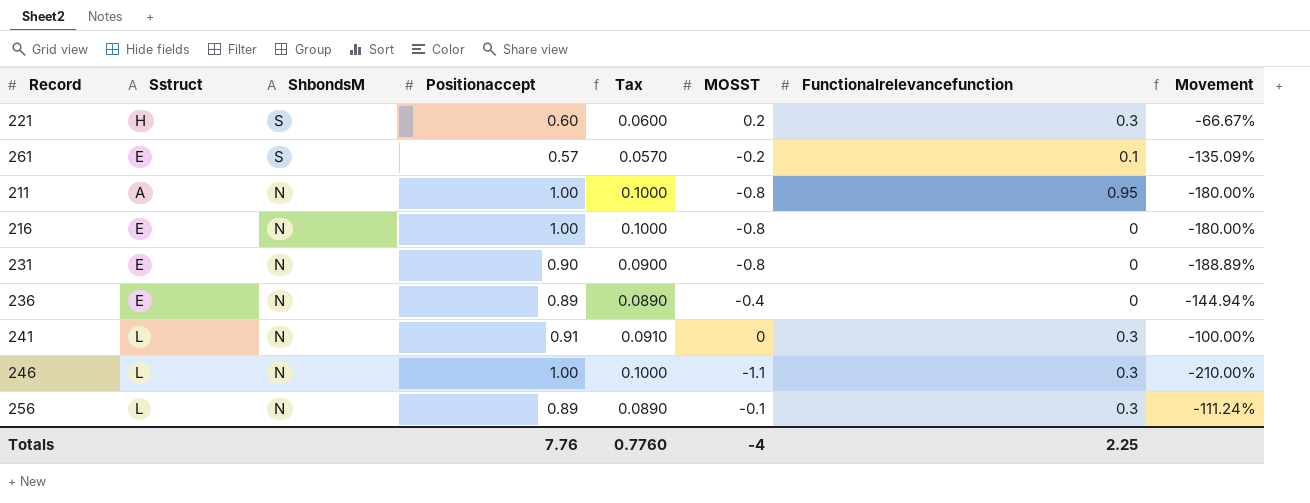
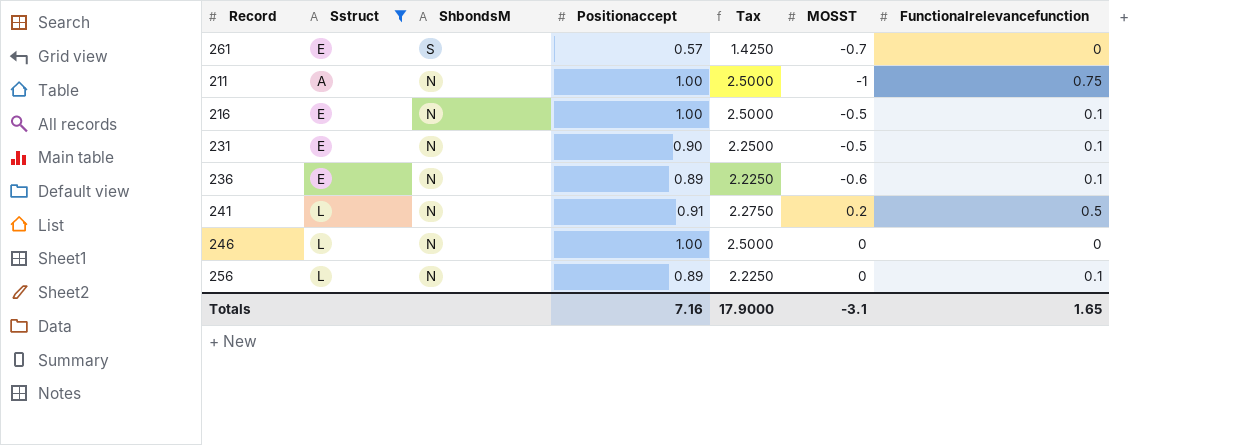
filter: none -> Sstruct != H
column Movement | formula: ([MOSST] - [Positionaccept]) / [Positionaccept] -> none
column Tax | formula: [Positionaccept] * 0.1 -> [Positionaccept] * 2.5
261 | MOSST: -0.2 -> -0.7
261 | Functionalrelevancefunction: 0.1 -> 0
211 | MOSST: -0.8 -> -1
211 | Functionalrelevancefunction: 0.95 -> 0.75
216 | MOSST: -0.8 -> -0.5
216 | Functionalrelevancefunction: 0 -> 0.1
231 | MOSST: -0.8 -> -0.5
231 | Functionalrelevancefunction: 0 -> 0.1
236 | MOSST: -0.4 -> -0.6
236 | Functionalrelevancefunction: 0 -> 0.1
241 | MOSST: 0 -> 0.2
241 | Functionalrelevancefunction: 0.3 -> 0.5
246 | MOSST: -1.1 -> 0
246 | Functionalrelevancefunction: 0.3 -> 0
256 | MOSST: -0.1 -> 0
256 | Functionalrelevancefunction: 0.3 -> 0.1
Totals | Positionaccept: 7.76 -> 7.16
Totals | Tax: 0.7760 -> 17.9000
Totals | MOSST: -4 -> -3.1
Totals | Functionalrelevancefunction: 2.25 -> 1.65

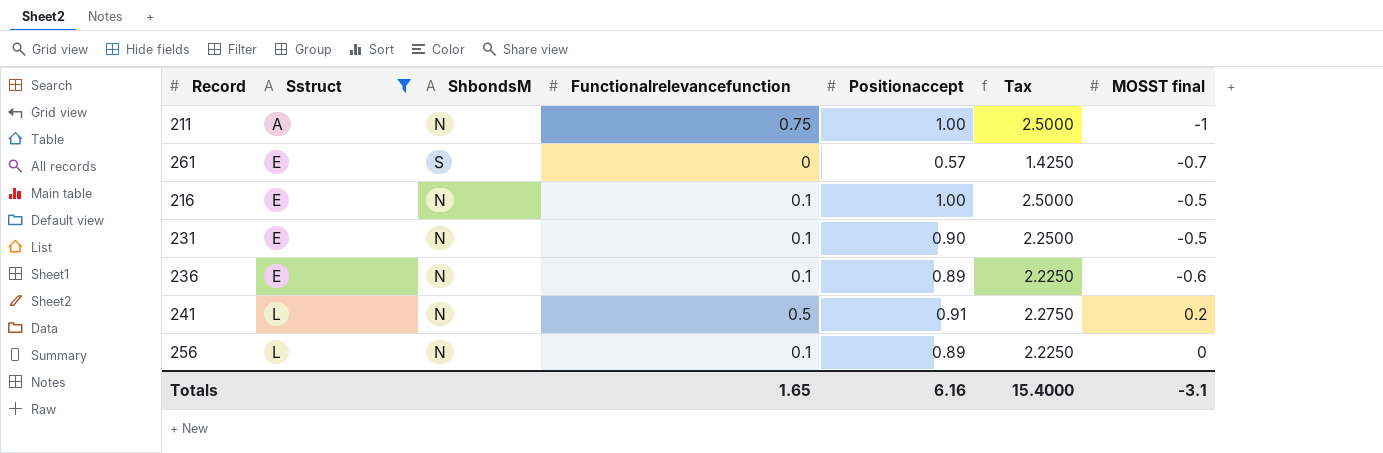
row order: ShbondsM descending -> Sstruct ascending
column Functionalrelevancefunction | position: 7 -> 4
column name: MOSST -> MOSST final
row 246: L | N | 1.00 | 2.5000 | 0 | 0 -> none
Totals | Positionaccept: 7.16 -> 6.16
Totals | Tax: 17.9000 -> 15.4000

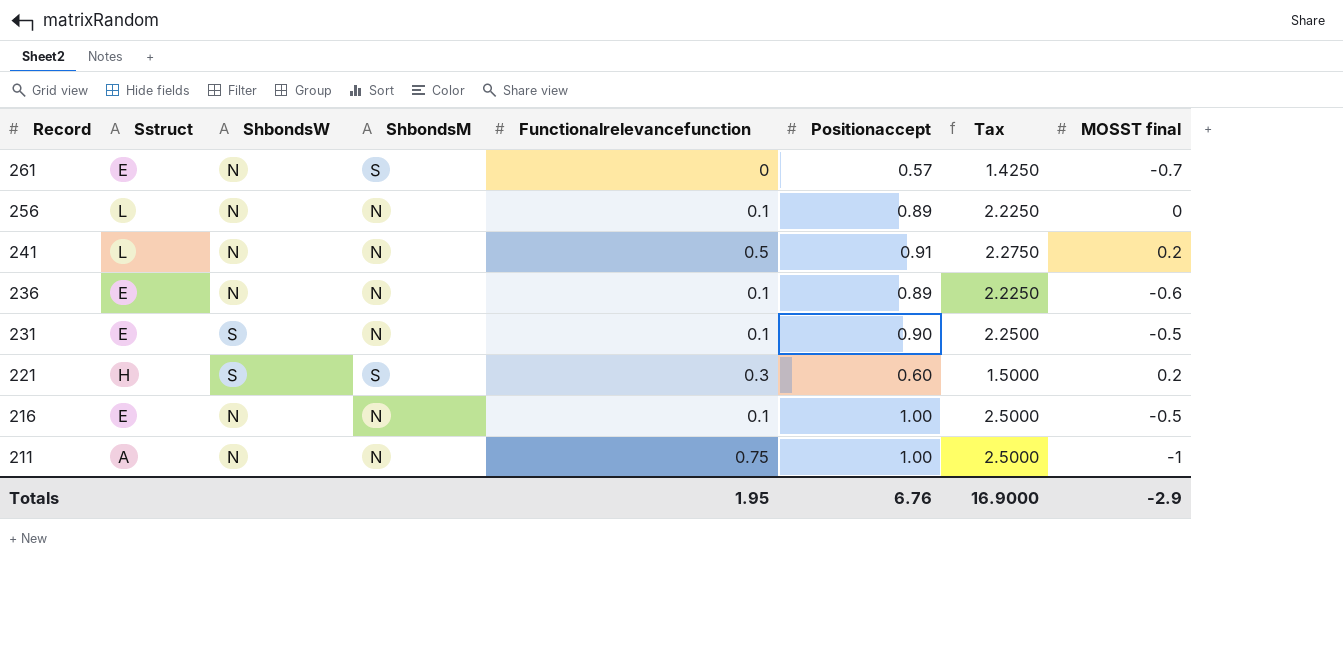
filter: Sstruct != H -> none
row order: Sstruct ascending -> Record descending
column ShbondsW | position: none -> 3
Totals | Functionalrelevancefunction: 1.65 -> 1.95
Totals | Positionaccept: 6.16 -> 6.76
Totals | Tax: 15.4000 -> 16.9000
Totals | MOSST final: -3.1 -> -2.9

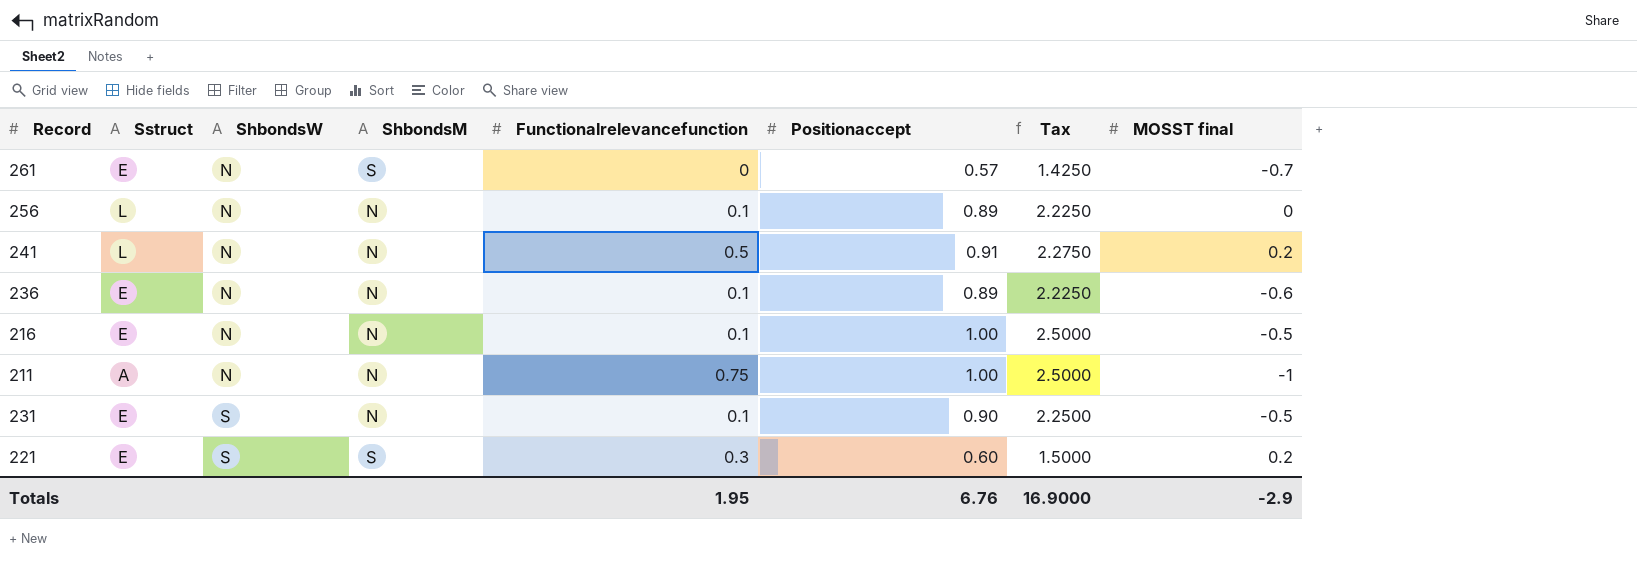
row order: Record descending -> ShbondsW ascending
221 | Sstruct: H -> E

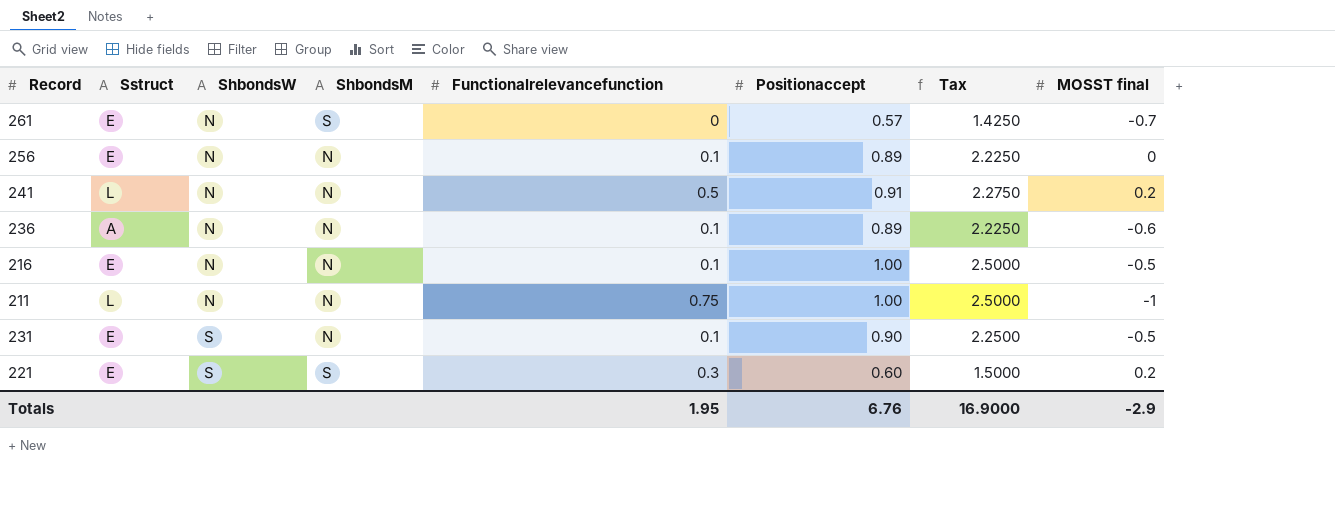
256 | Sstruct: L -> E
236 | Sstruct: E -> A
211 | Sstruct: A -> L

